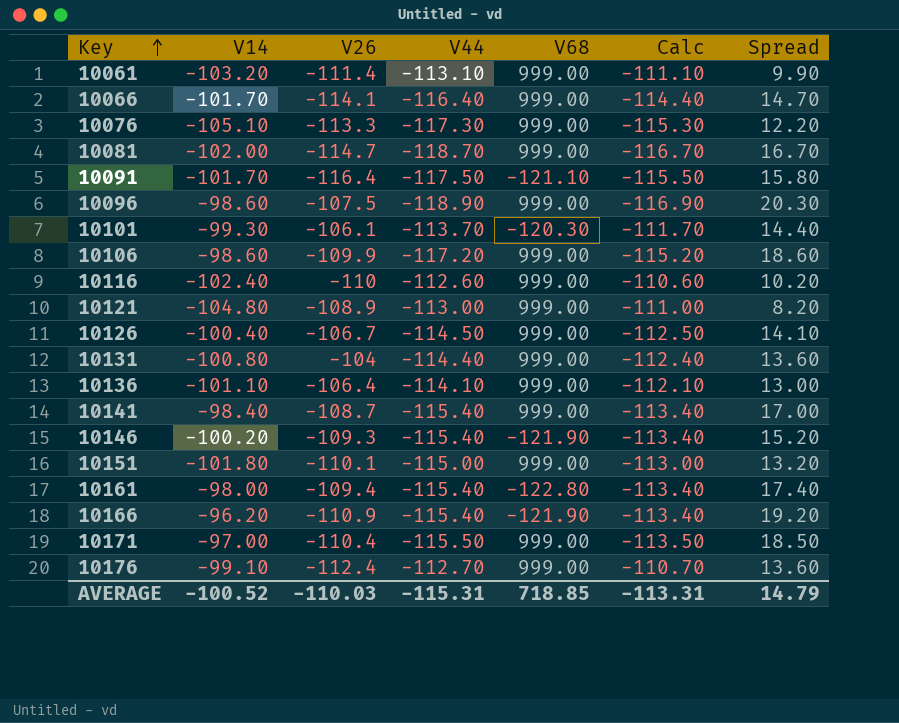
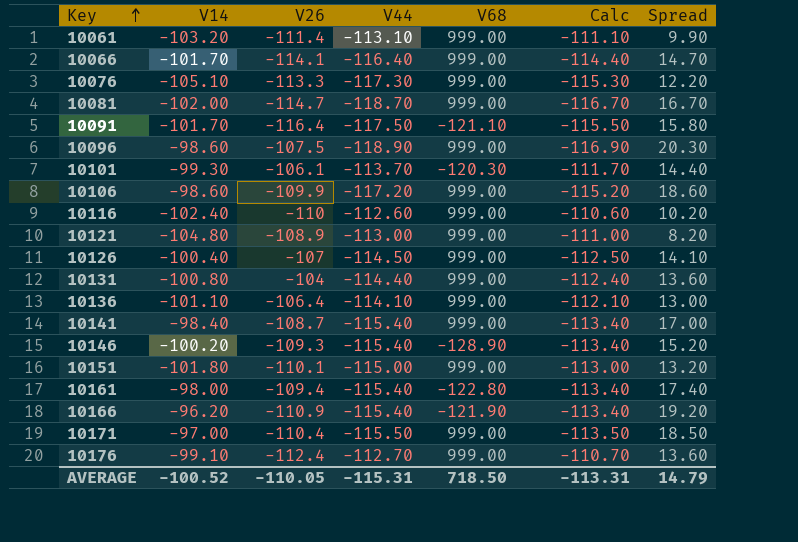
10126 | V26: -106.7 -> -107
10146 | V68: -121.90 -> -128.90
AVERAGE | V26: -110.03 -> -110.05
AVERAGE | V68: 718.85 -> 718.50

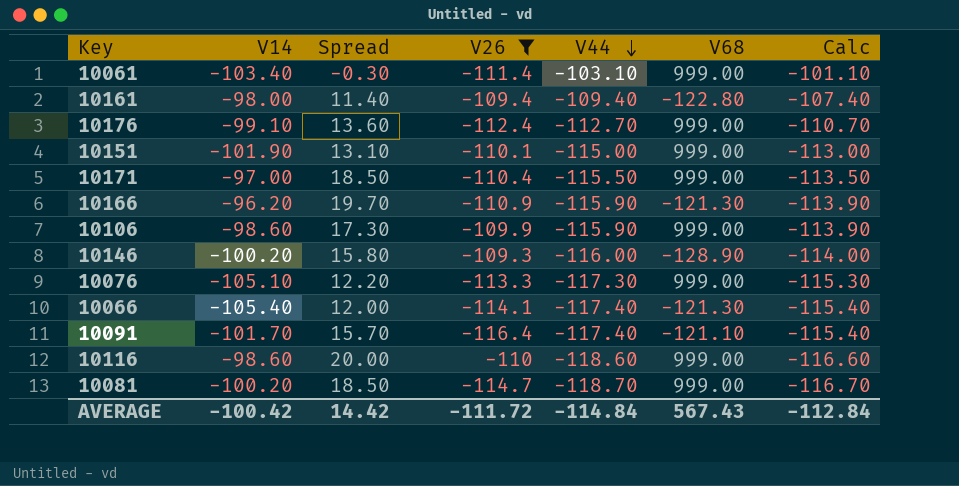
filter: none -> V26 <= -109.3
row order: Key ascending -> V44 descending
column Spread | position: 7 -> 3
10061 | V14: -103.20 -> -103.40
10061 | Spread: 9.90 -> -0.30
10061 | V44: -113.10 -> -103.10
10061 | Calc: -111.10 -> -101.10
10161 | Spread: 17.40 -> 11.40
10161 | V44: -115.40 -> -109.40
10161 | Calc: -113.40 -> -107.40
10151 | V14: -101.80 -> -101.90
10151 | Spread: 13.20 -> 13.10
10166 | Spread: 19.20 -> 19.70
10166 | V44: -115.40 -> -115.90
10166 | V68: -121.90 -> -121.30
10166 | Calc: -113.40 -> -113.90
10106 | Spread: 18.60 -> 17.30
10106 | V44: -117.20 -> -115.90
10106 | Calc: -115.20 -> -113.90
10146 | Spread: 15.20 -> 15.80
10146 | V44: -115.40 -> -116.00
10146 | Calc: -113.40 -> -114.00
10066 | V14: -101.70 -> -105.40
10066 | Spread: 14.70 -> 12.00
10066 | V44: -116.40 -> -117.40
10066 | V68: 999.00 -> -121.30
10066 | Calc: -114.40 -> -115.40
10091 | Spread: 15.80 -> 15.70
10091 | V44: -117.50 -> -117.40
10091 | Calc: -115.50 -> -115.40
10116 | V14: -102.40 -> -98.60
10116 | Spread: 10.20 -> 20.00
10116 | V44: -112.60 -> -118.60
10116 | Calc: -110.60 -> -116.60
10081 | V14: -102.00 -> -100.20
10081 | Spread: 16.70 -> 18.50
AVERAGE | V14: -100.52 -> -100.42
AVERAGE | Spread: 14.79 -> 14.42
AVERAGE | V26: -110.05 -> -111.72
AVERAGE | V44: -115.31 -> -114.84
AVERAGE | V68: 718.50 -> 567.43
AVERAGE | Calc: -113.31 -> -112.84

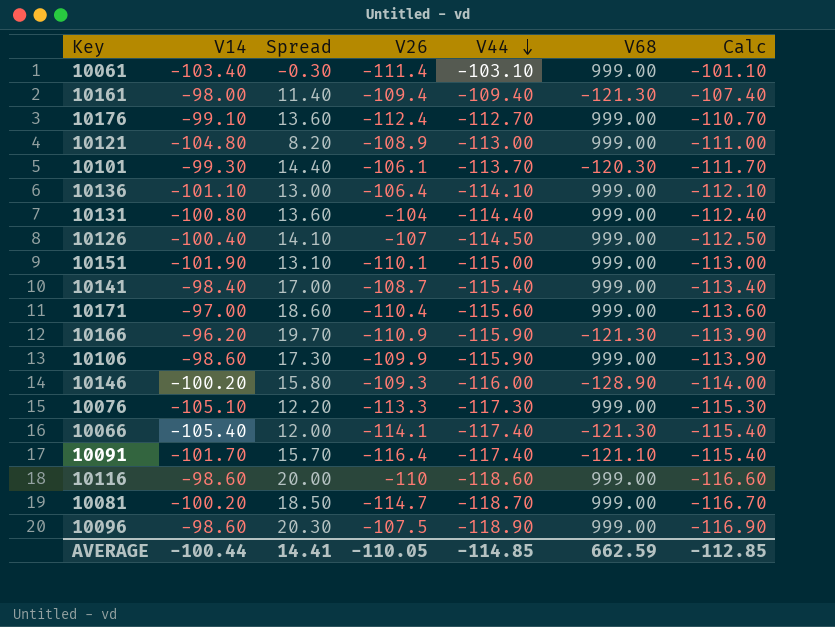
filter: V26 <= -109.3 -> none
10161 | V68: -122.80 -> -121.30
10171 | Spread: 18.50 -> 18.60
10171 | V44: -115.50 -> -115.60
10171 | Calc: -113.50 -> -113.60
AVERAGE | V14: -100.42 -> -100.44
AVERAGE | Spread: 14.42 -> 14.41
AVERAGE | V26: -111.72 -> -110.05
AVERAGE | V44: -114.84 -> -114.85
AVERAGE | V68: 567.43 -> 662.59
AVERAGE | Calc: -112.84 -> -112.85

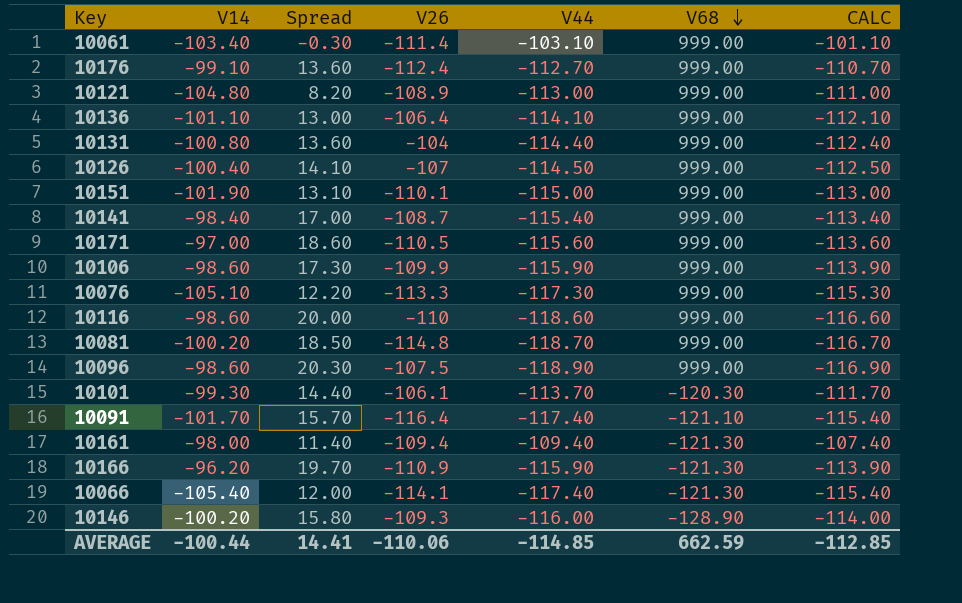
row order: V44 descending -> V68 descending
column name: Calc -> CALC
10171 | V26: -110.4 -> -110.5
10081 | V26: -114.7 -> -114.8
AVERAGE | V26: -110.05 -> -110.06

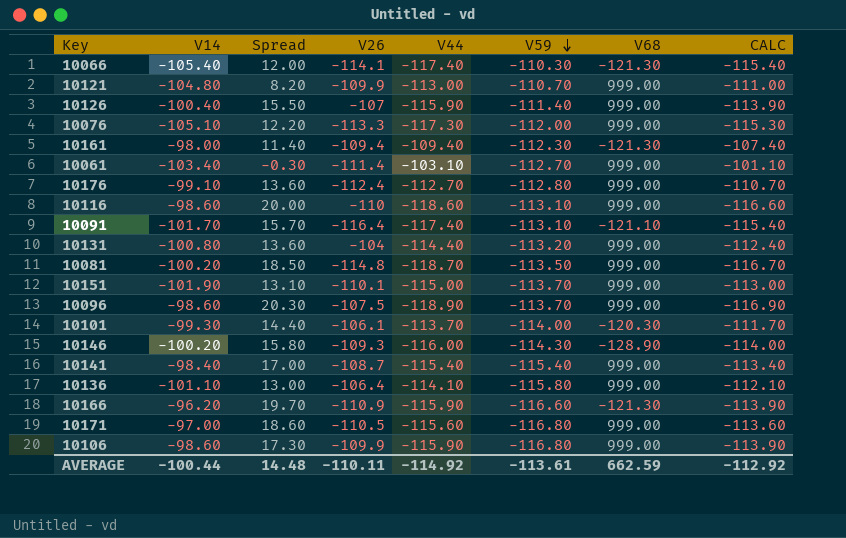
row order: V68 descending -> V59 descending
column V59 | position: none -> 6
10121 | V26: -108.9 -> -109.9
10126 | Spread: 14.10 -> 15.50
10126 | V44: -114.50 -> -115.90
10126 | CALC: -112.50 -> -113.90
AVERAGE | Spread: 14.41 -> 14.48
AVERAGE | V26: -110.06 -> -110.11
AVERAGE | V44: -114.85 -> -114.92
AVERAGE | CALC: -112.85 -> -112.92

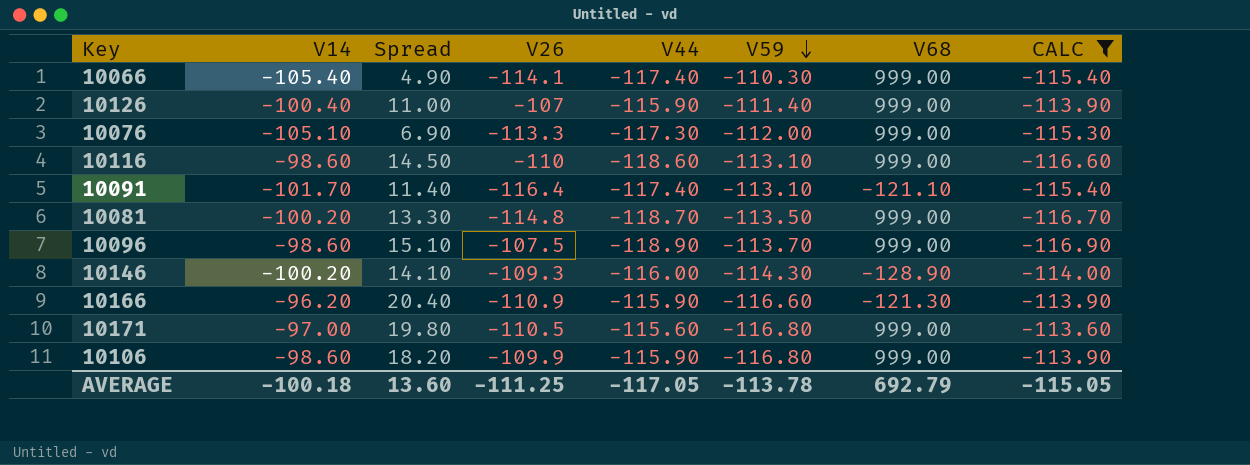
filter: none -> CALC <= -113.60
column Spread | formula: [V14] - [V44] -> [V14] - [V59]
10066 | V68: -121.30 -> 999.00
AVERAGE | V14: -100.44 -> -100.18
AVERAGE | Spread: 14.48 -> 13.60
AVERAGE | V26: -110.11 -> -111.25
AVERAGE | V44: -114.92 -> -117.05
AVERAGE | V59: -113.61 -> -113.78
AVERAGE | V68: 662.59 -> 692.79
AVERAGE | CALC: -112.92 -> -115.05

